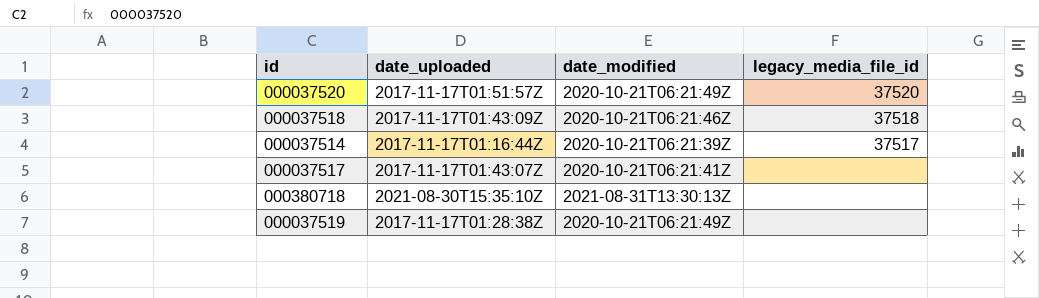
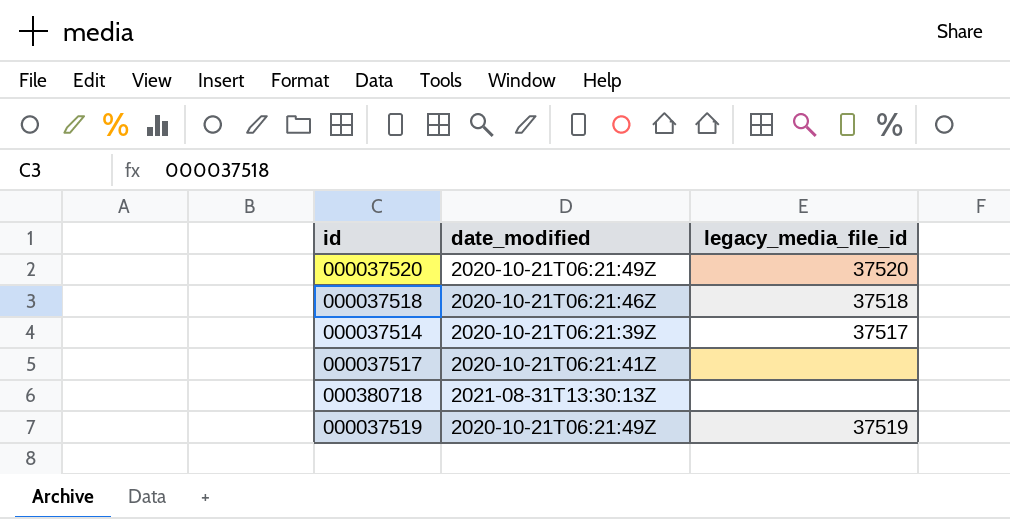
column date_uploaded | position: 2 -> none
000037519 | legacy_media_file_id: none -> 37519

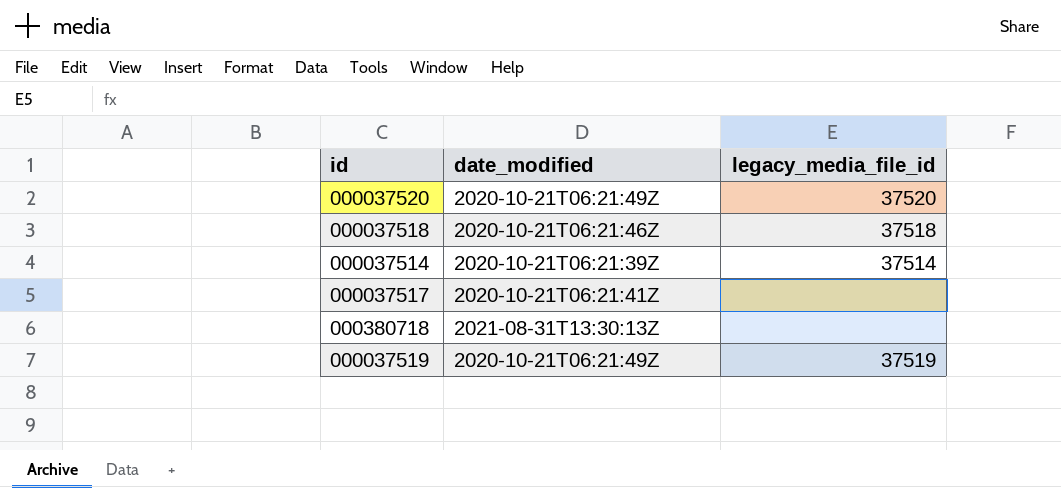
000037514 | legacy_media_file_id: 37517 -> 37514

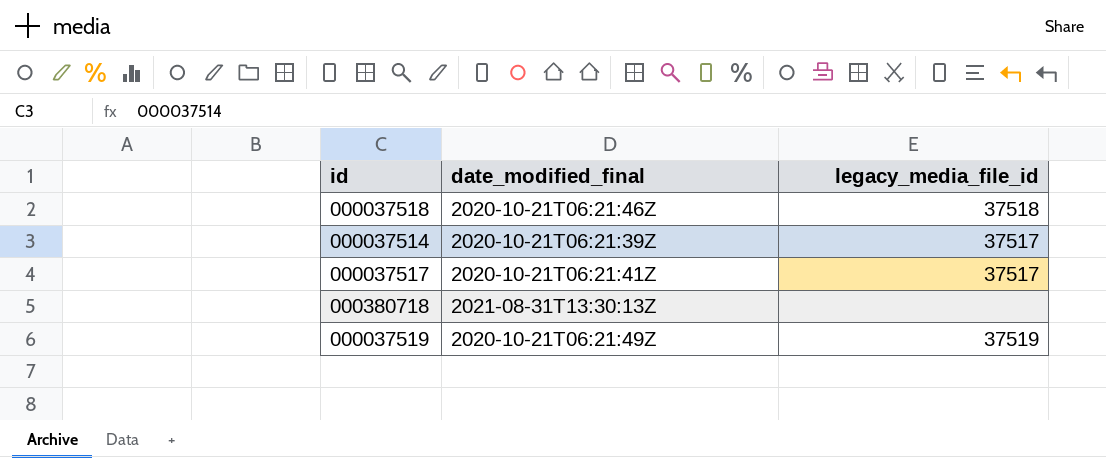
column name: date_modified -> date_modified_final
row 000037520: 2020-10-21T06:21:49Z | 37520 -> none
000037514 | legacy_media_file_id: 37514 -> 37517
000037517 | legacy_media_file_id: none -> 37517

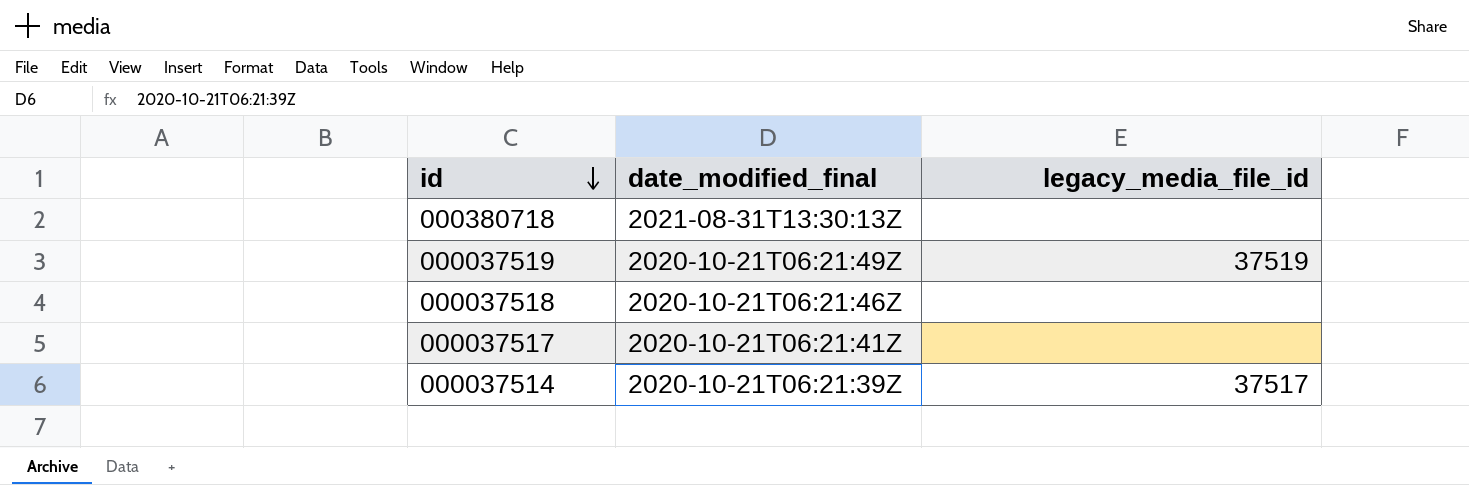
row order: none -> id descending
000037518 | legacy_media_file_id: 37518 -> none
000037517 | legacy_media_file_id: 37517 -> none

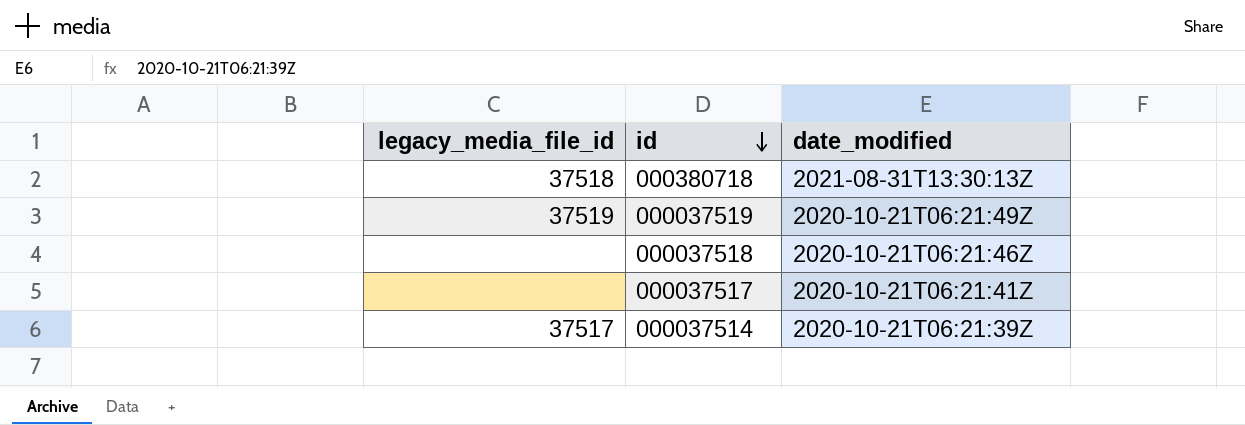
column legacy_media_file_id | position: 3 -> 1
column name: date_modified_final -> date_modified
000380718 | legacy_media_file_id: none -> 37518

